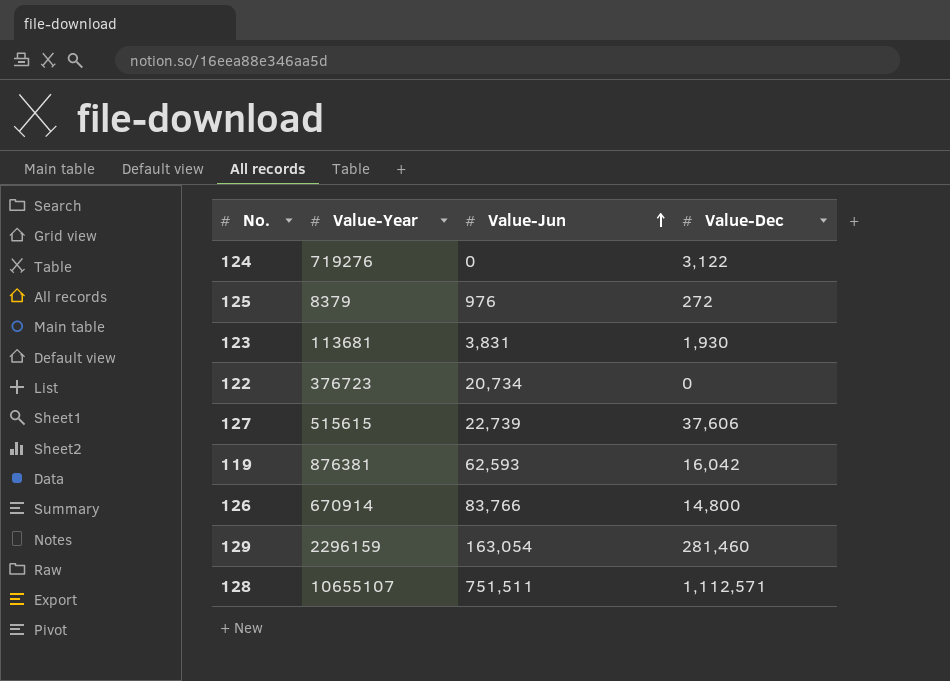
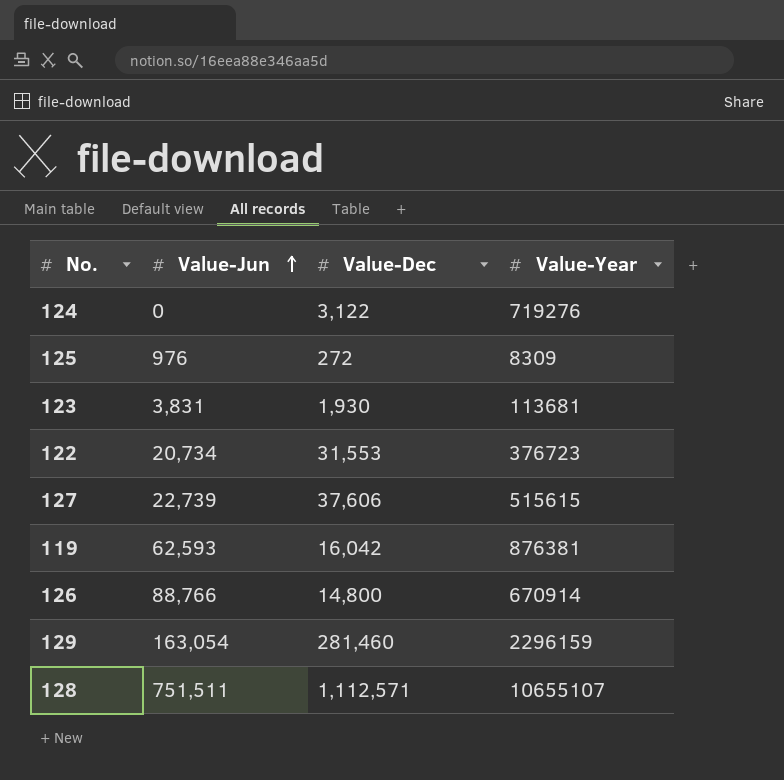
column Value-Year | position: 2 -> 4
125 | Value-Year: 8379 -> 8309
122 | Value-Dec: 0 -> 31,553
126 | Value-Jun: 83,766 -> 88,766

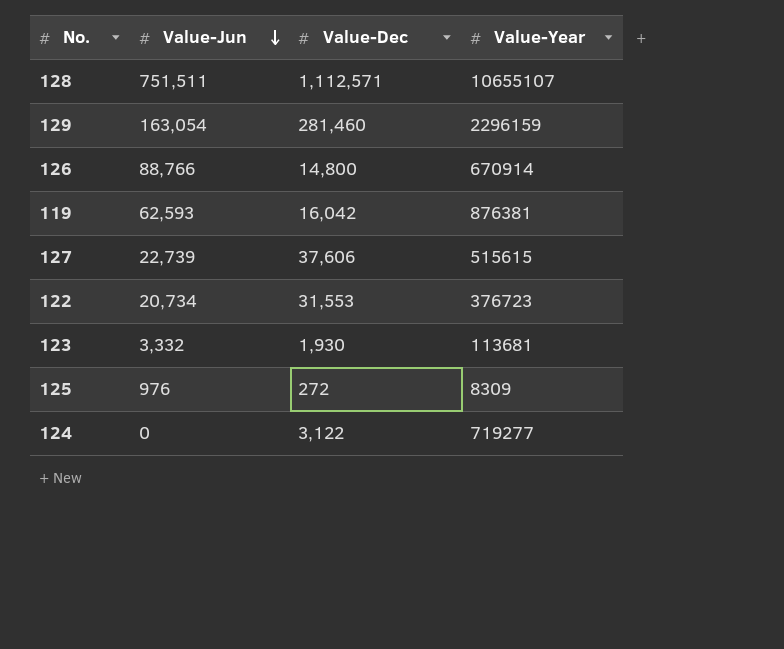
row order: Value-Jun ascending -> Value-Jun descending
123 | Value-Jun: 3,831 -> 3,332
124 | Value-Year: 719276 -> 719277

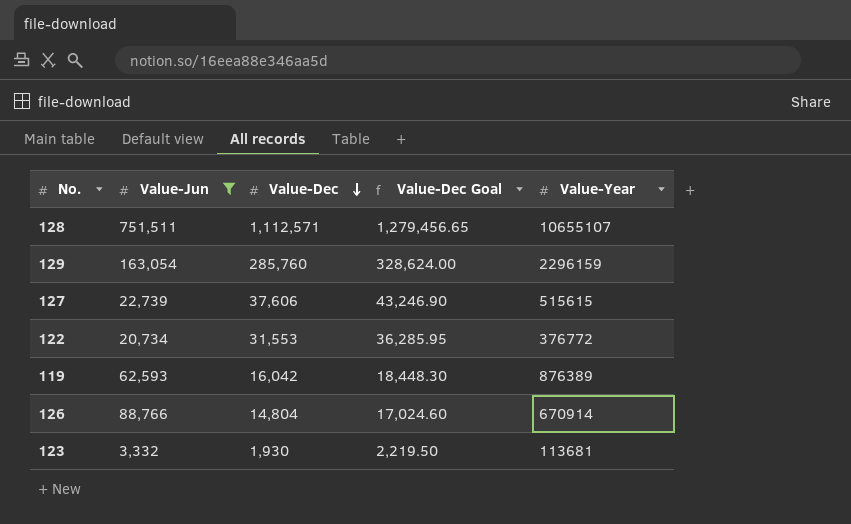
filter: none -> Value-Jun >= 3,332
row order: Value-Jun descending -> Value-Dec descending
column Value-Dec Goal | formula: none -> [Value-Dec] * 1.15
129 | Value-Dec: 281,460 -> 285,760
122 | Value-Year: 376723 -> 376772
119 | Value-Year: 876381 -> 876389
126 | Value-Dec: 14,800 -> 14,804

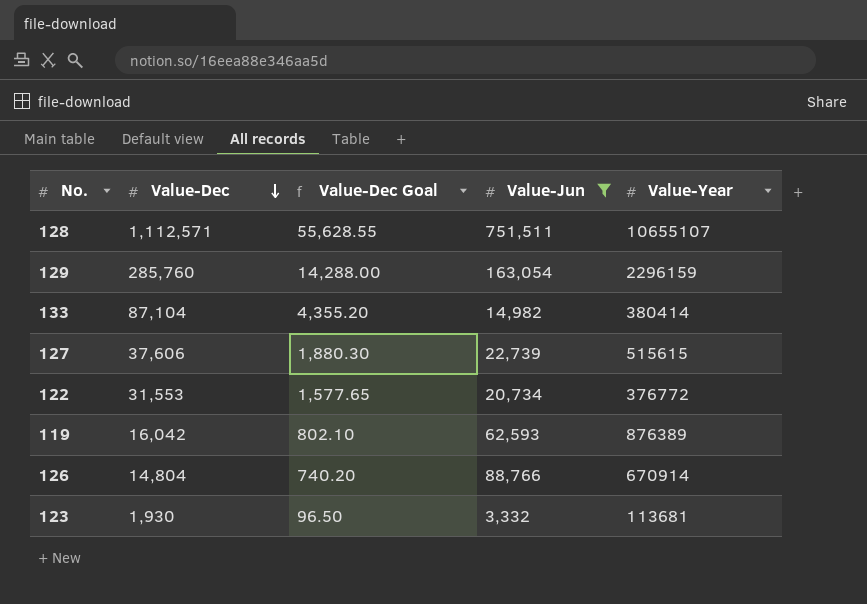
column Value-Dec Goal | formula: [Value-Dec] * 1.15 -> [Value-Dec] * 0.05
column Value-Jun | position: 2 -> 4
row 133: none -> 87,104 | 4,355.20 | 14,982 | 380414

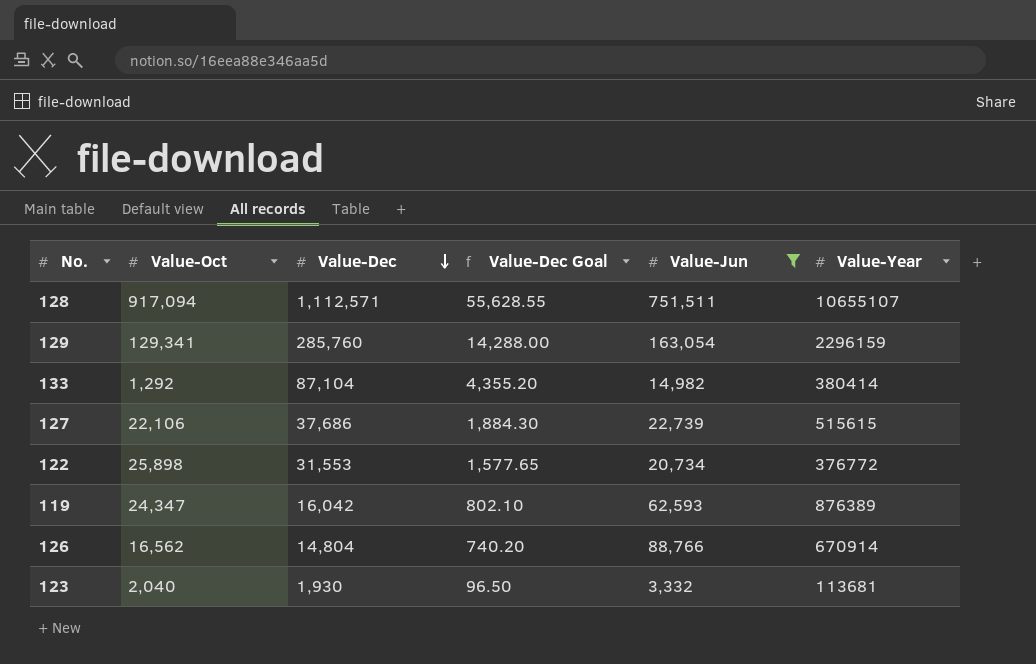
column Value-Oct | position: none -> 2
127 | Value-Dec: 37,606 -> 37,686
127 | Value-Dec Goal: 1,880.30 -> 1,884.30

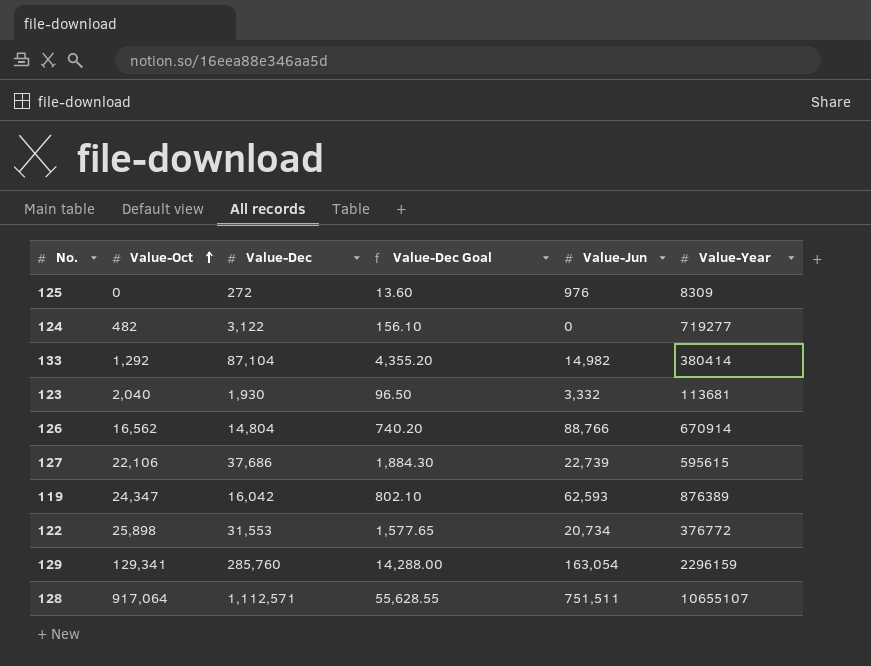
filter: Value-Jun >= 3,332 -> none
row order: Value-Dec descending -> Value-Oct ascending
127 | Value-Year: 515615 -> 595615
128 | Value-Oct: 917,094 -> 917,064

